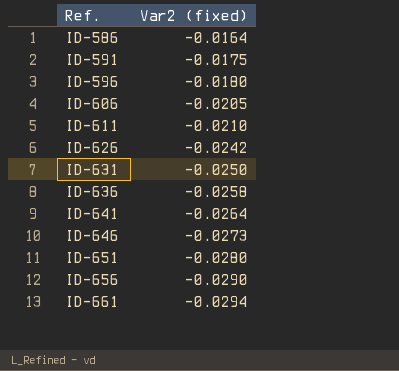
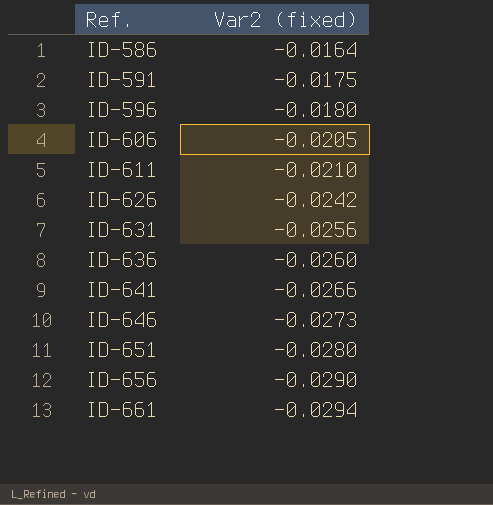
ID-631 | Var2 (fixed): -0.0250 -> -0.0256
ID-636 | Var2 (fixed): -0.0258 -> -0.0260
ID-641 | Var2 (fixed): -0.0264 -> -0.0266

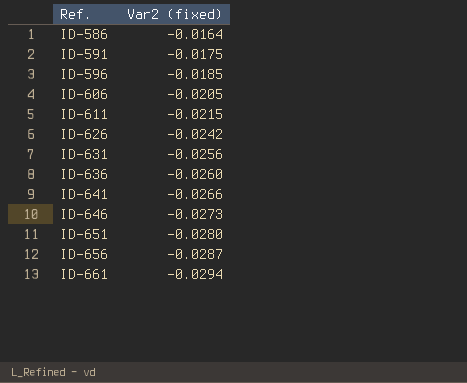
ID-596 | Var2 (fixed): -0.0180 -> -0.0185
ID-611 | Var2 (fixed): -0.0210 -> -0.0215
ID-656 | Var2 (fixed): -0.0290 -> -0.0287

